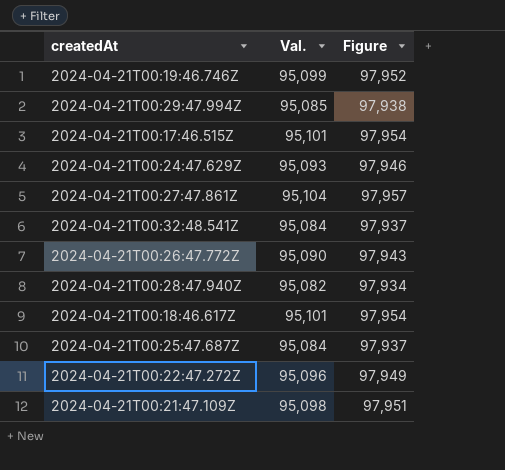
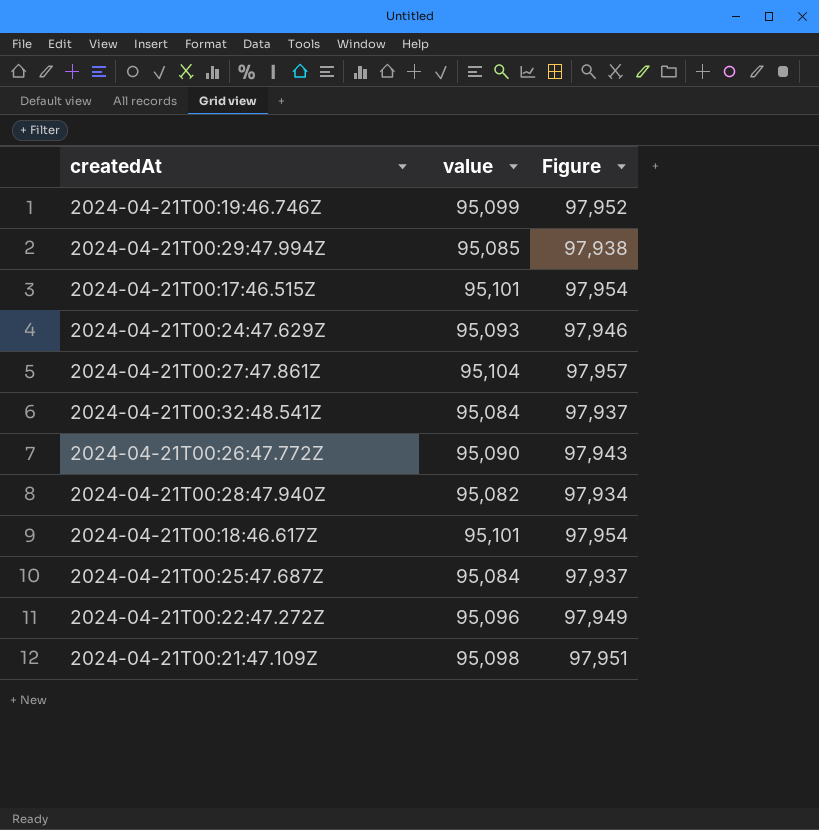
column name: Val. -> value

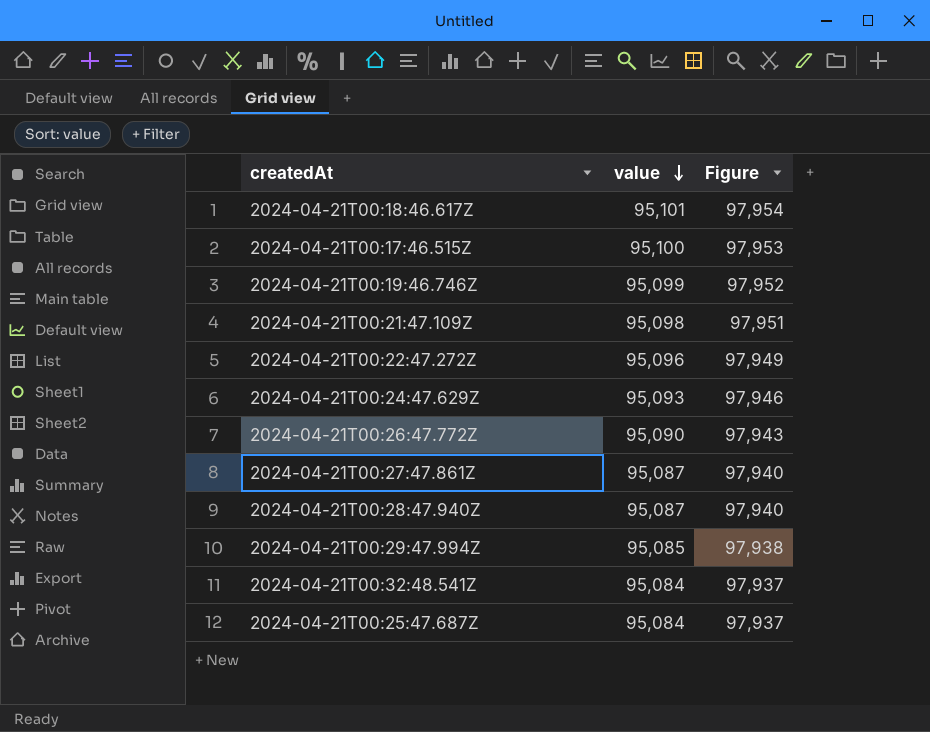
row order: none -> value descending
2024-04-21T00:17:46.515Z | value: 95,101 -> 95,100
2024-04-21T00:17:46.515Z | Figure: 97,954 -> 97,953
2024-04-21T00:27:47.861Z | value: 95,104 -> 95,087
2024-04-21T00:27:47.861Z | Figure: 97,957 -> 97,940
2024-04-21T00:28:47.940Z | value: 95,082 -> 95,087
2024-04-21T00:28:47.940Z | Figure: 97,934 -> 97,940

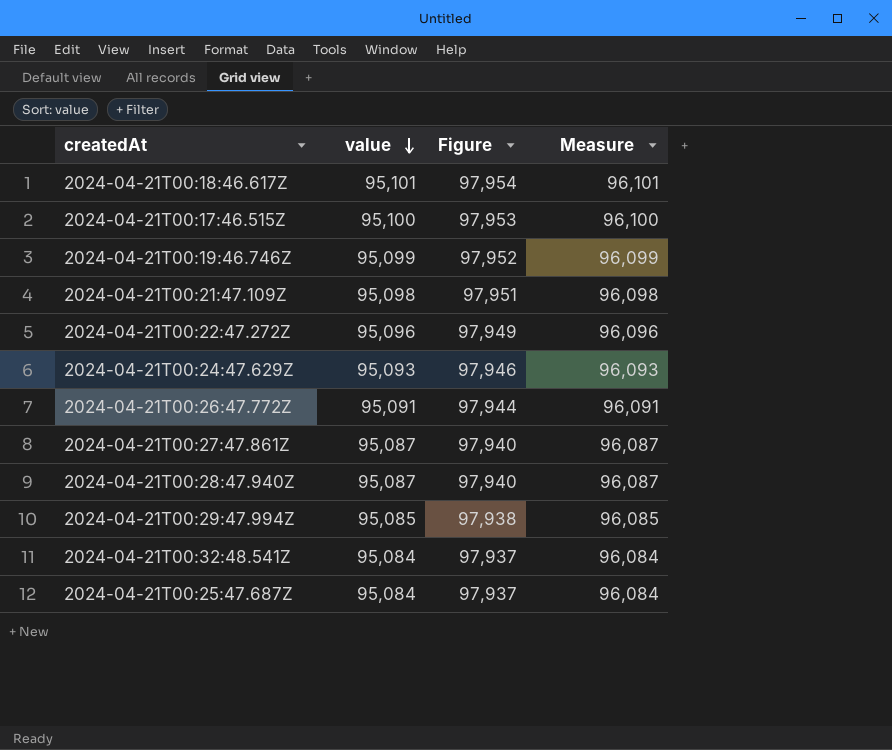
column Measure | formula: none -> [value] + 1000
2024-04-21T00:26:47.772Z | value: 95,090 -> 95,091
2024-04-21T00:26:47.772Z | Figure: 97,943 -> 97,944

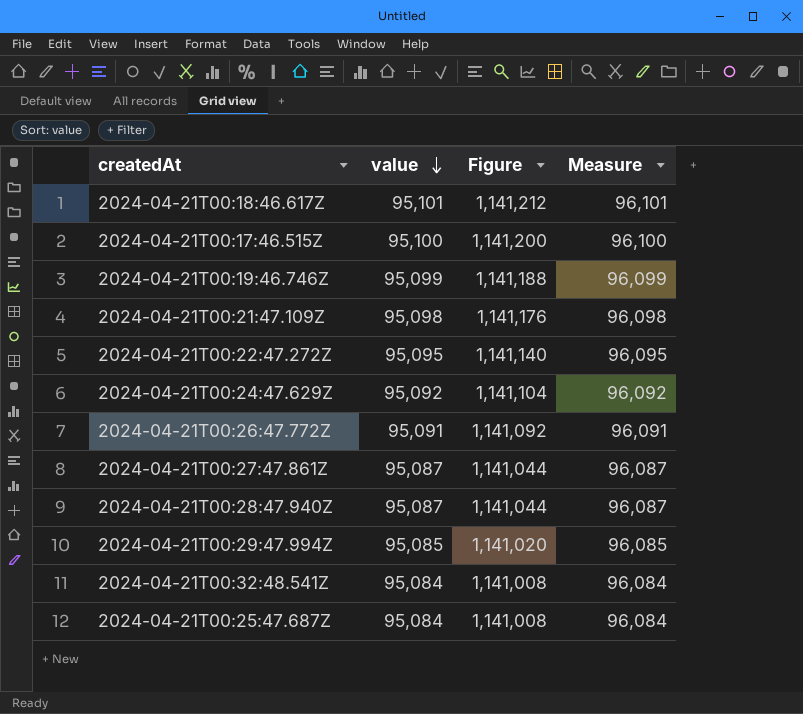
column Figure | formula: [value] * 1.03 -> [value] * 12
2024-04-21T00:22:47.272Z | value: 95,096 -> 95,095
2024-04-21T00:22:47.272Z | Measure: 96,096 -> 96,095
2024-04-21T00:24:47.629Z | value: 95,093 -> 95,092
2024-04-21T00:24:47.629Z | Measure: 96,093 -> 96,092

